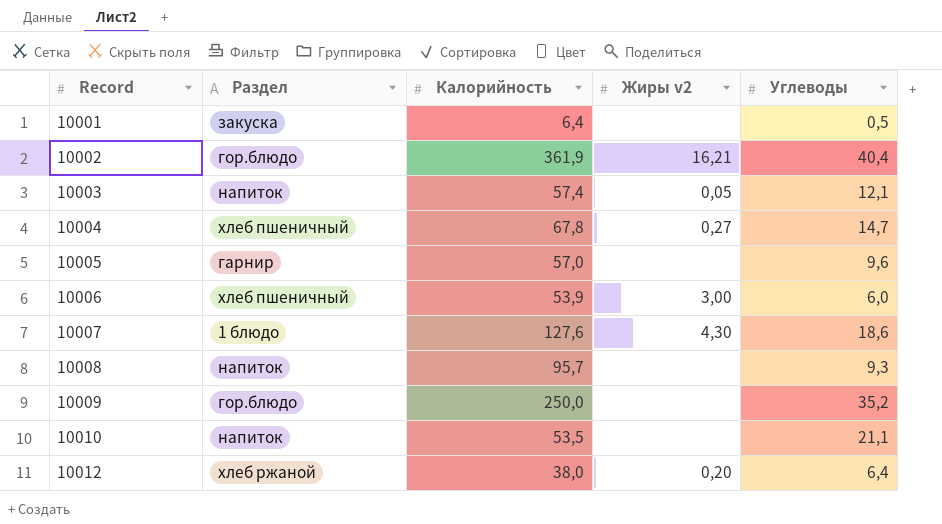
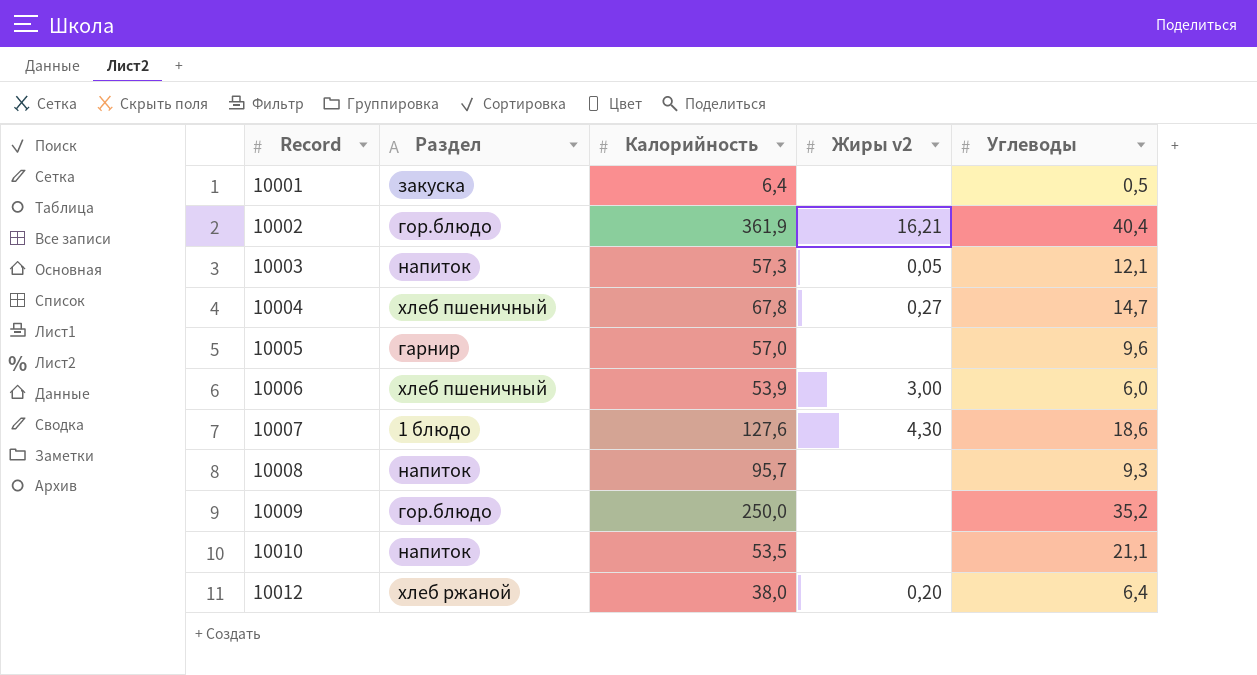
10003 | Калорийность: 57,4 -> 57,3

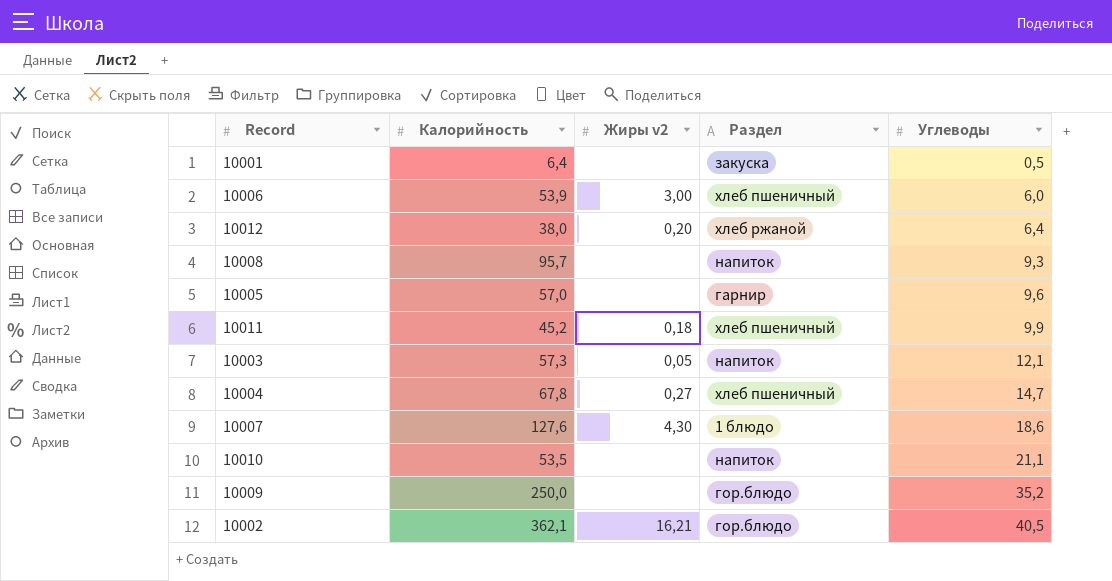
row order: Record ascending -> Углеводы ascending
column Раздел | position: 2 -> 4
row 10011: none -> 45,2 | 0,18 | хлеб пшеничный | 9,9
10002 | Калорийность: 361,9 -> 362,1
10002 | Углеводы: 40,4 -> 40,5

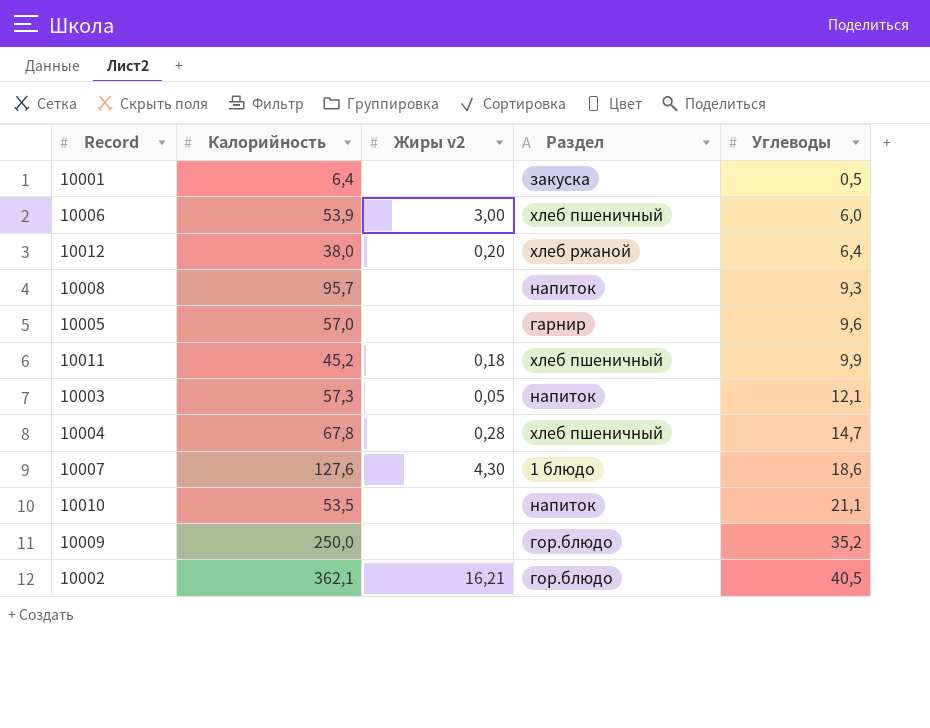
10004 | Жиры v2: 0,27 -> 0,28

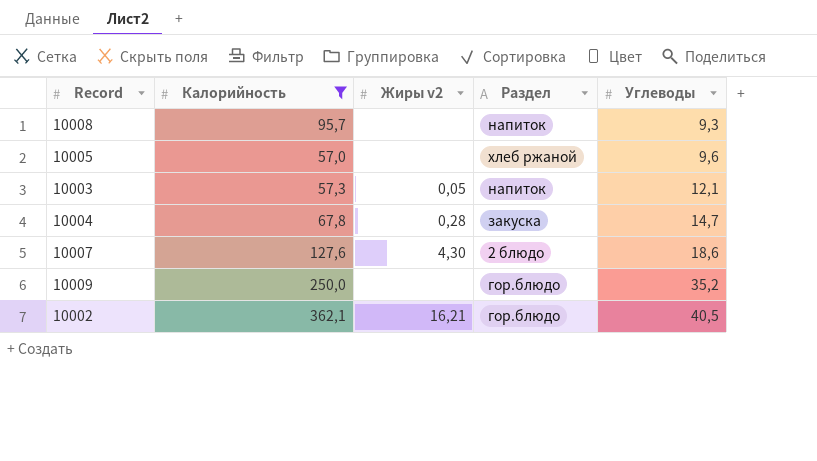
filter: none -> Калорийность >= 57,0
10005 | Раздел: гарнир -> хлеб ржаной
10004 | Раздел: хлеб пшеничный -> закуска
10007 | Раздел: 1 блюдо -> 2 блюдо

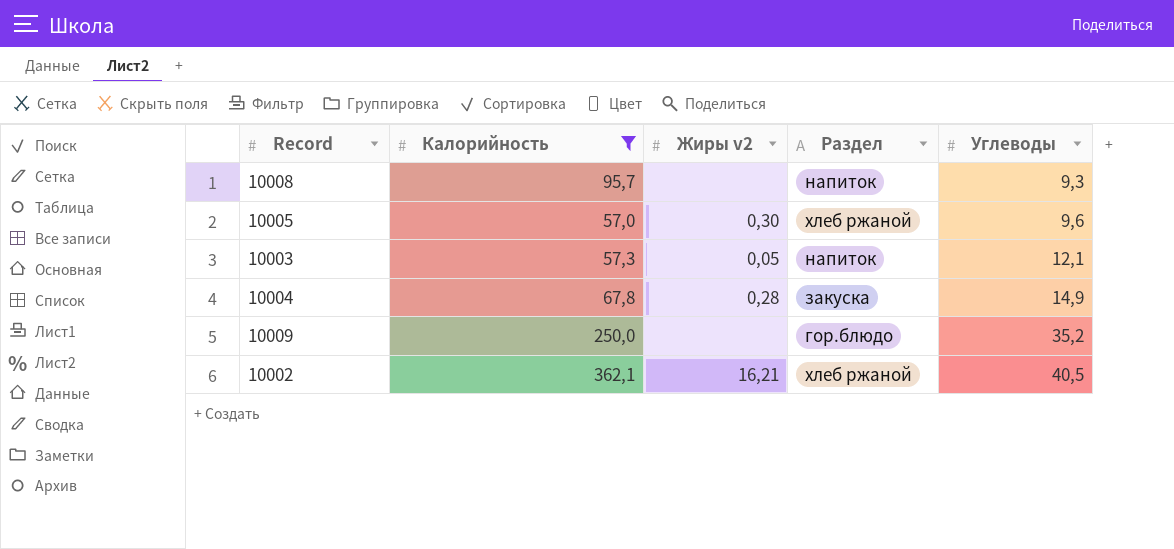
row 10007: 127,6 | 4,30 | 2 блюдо | 18,6 -> none
10005 | Жиры v2: none -> 0,30
10004 | Углеводы: 14,7 -> 14,9
10002 | Раздел: гор.блюдо -> хлеб ржаной

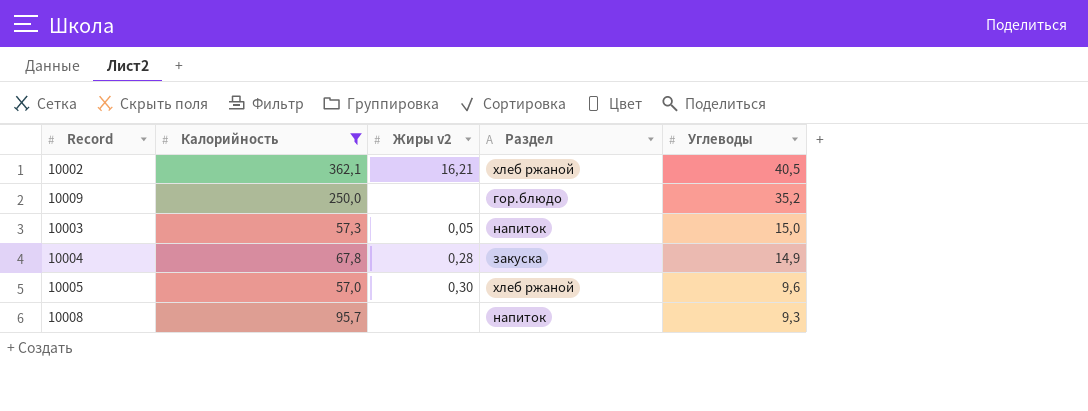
row order: Углеводы ascending -> Углеводы descending
10003 | Углеводы: 12,1 -> 15,0

